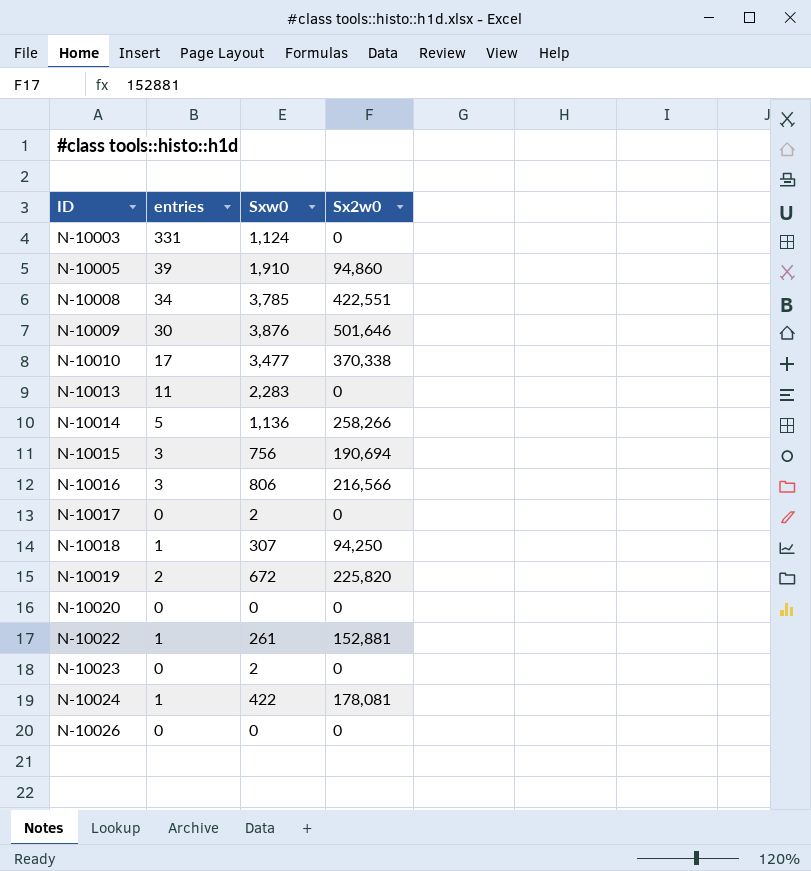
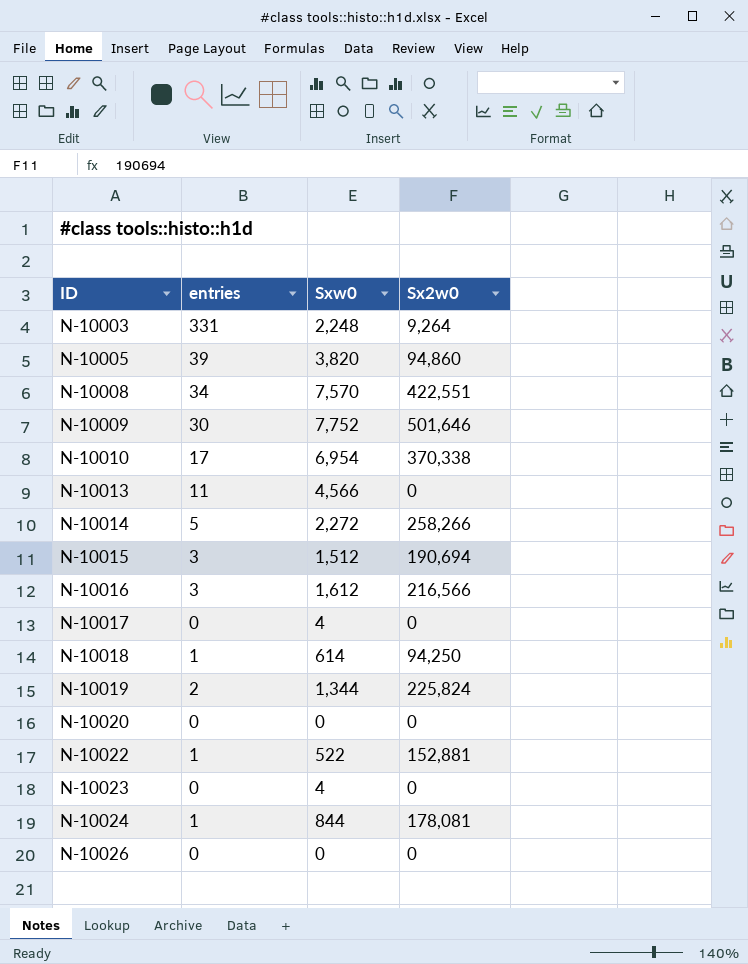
N-10003 | Sxw0: 1,124 -> 2,248
N-10003 | Sx2w0: 0 -> 9,264
N-10005 | Sxw0: 1,910 -> 3,820
N-10008 | Sxw0: 3,785 -> 7,570
N-10009 | Sxw0: 3,876 -> 7,752
N-10010 | Sxw0: 3,477 -> 6,954
N-10013 | Sxw0: 2,283 -> 4,566
N-10014 | Sxw0: 1,136 -> 2,272
N-10015 | Sxw0: 756 -> 1,512
N-10016 | Sxw0: 806 -> 1,612
N-10017 | Sxw0: 2 -> 4
N-10018 | Sxw0: 307 -> 614
N-10019 | Sxw0: 672 -> 1,344
N-10019 | Sx2w0: 225,820 -> 225,824
N-10022 | Sxw0: 261 -> 522
N-10023 | Sxw0: 2 -> 4
N-10024 | Sxw0: 422 -> 844

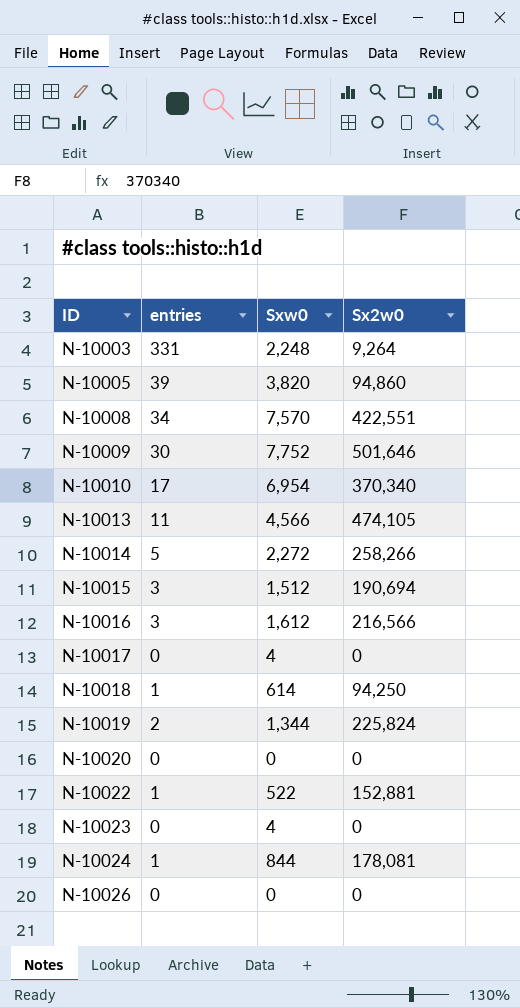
N-10010 | Sx2w0: 370,338 -> 370,340
N-10013 | Sx2w0: 0 -> 474,105

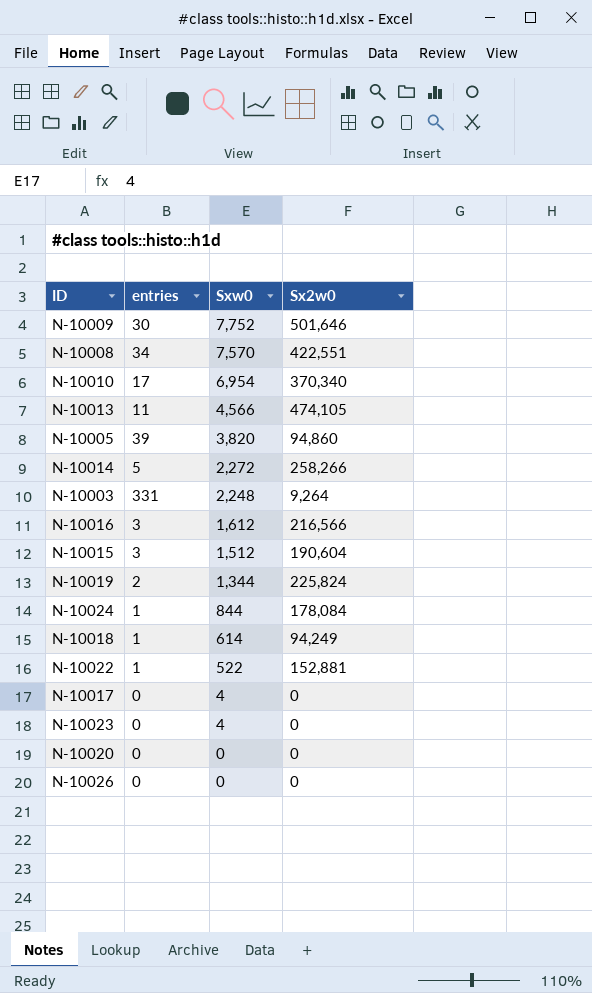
row order: ID ascending -> Sxw0 descending
N-10015 | Sx2w0: 190,694 -> 190,604
N-10024 | Sx2w0: 178,081 -> 178,084
N-10018 | Sx2w0: 94,250 -> 94,249

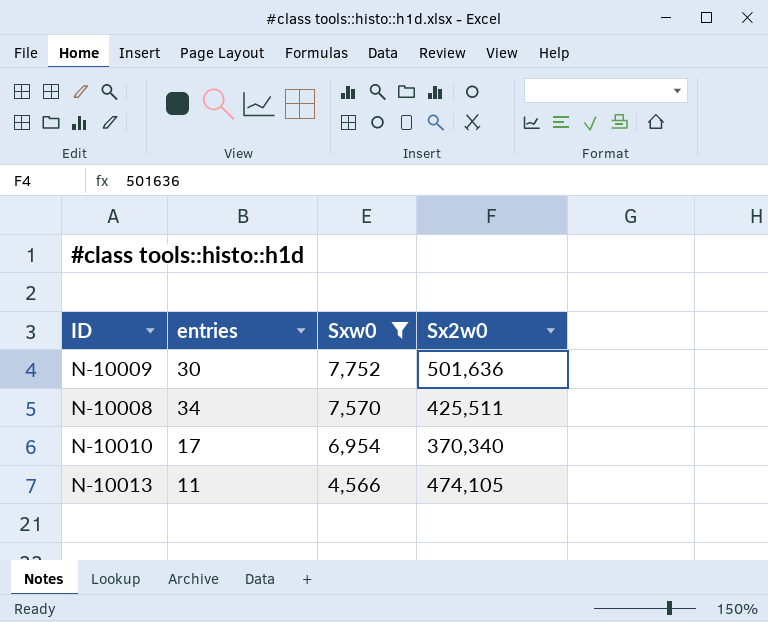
filter: none -> Sxw0 >= 4,566
N-10009 | Sx2w0: 501,646 -> 501,636
N-10008 | Sx2w0: 422,551 -> 425,511

